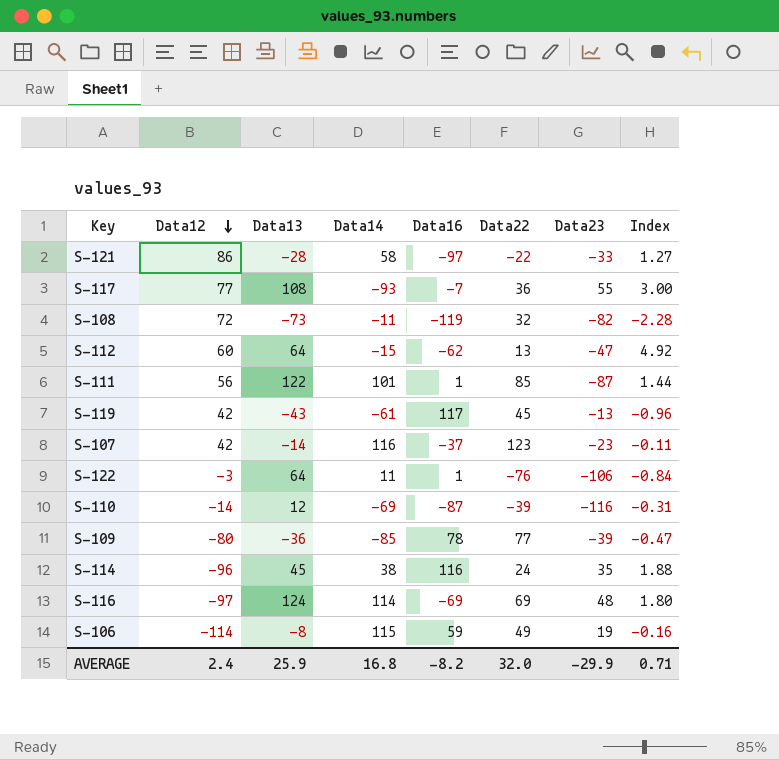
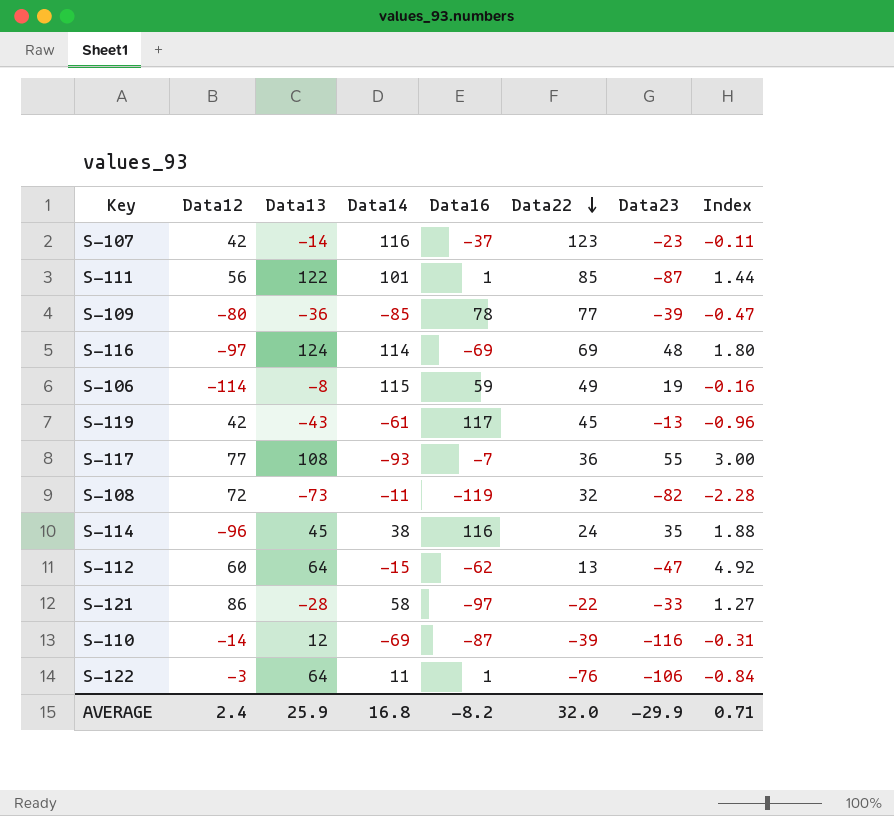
row order: Data12 descending -> Data22 descending

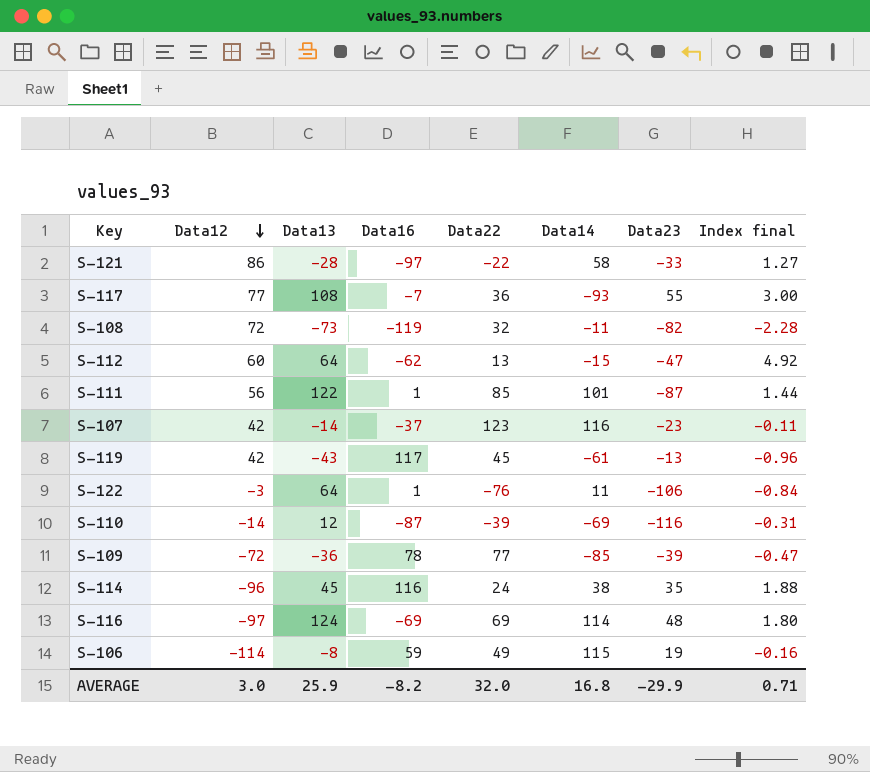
row order: Data22 descending -> Data12 descending
column Data14 | position: 4 -> 6
column name: Index -> Index final
S-109 | Data12: -80 -> -72
AVERAGE | Data12: 2.4 -> 3.0

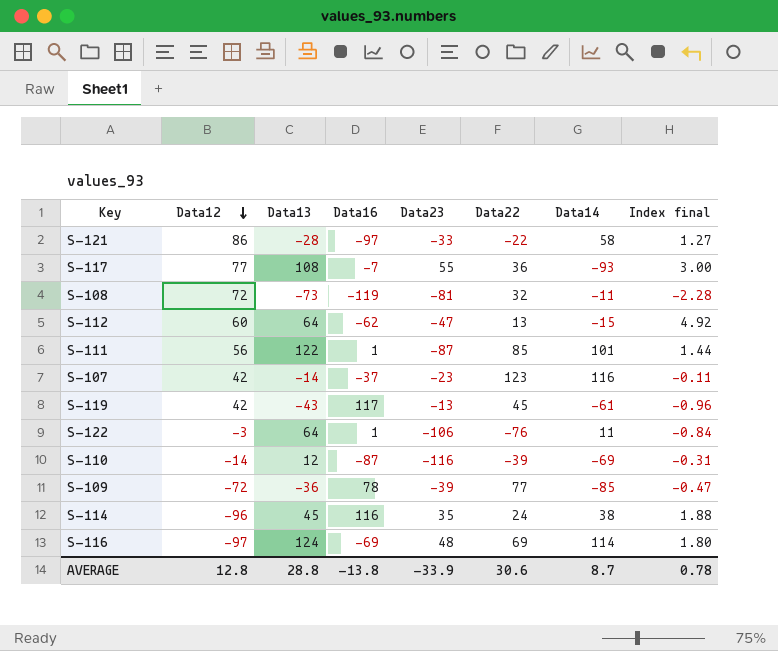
column Data23 | position: 7 -> 5
row S-106: -114 | -8 | 59 | 49 | 115 | 19 | -0.16 -> none
S-108 | Data23: -82 -> -81
AVERAGE | Data12: 3.0 -> 12.8
AVERAGE | Data13: 25.9 -> 28.8
AVERAGE | Data16: -8.2 -> -13.8
AVERAGE | Data23: -29.9 -> -33.9
AVERAGE | Data22: 32.0 -> 30.6
AVERAGE | Data14: 16.8 -> 8.7
AVERAGE | Index final: 0.71 -> 0.78

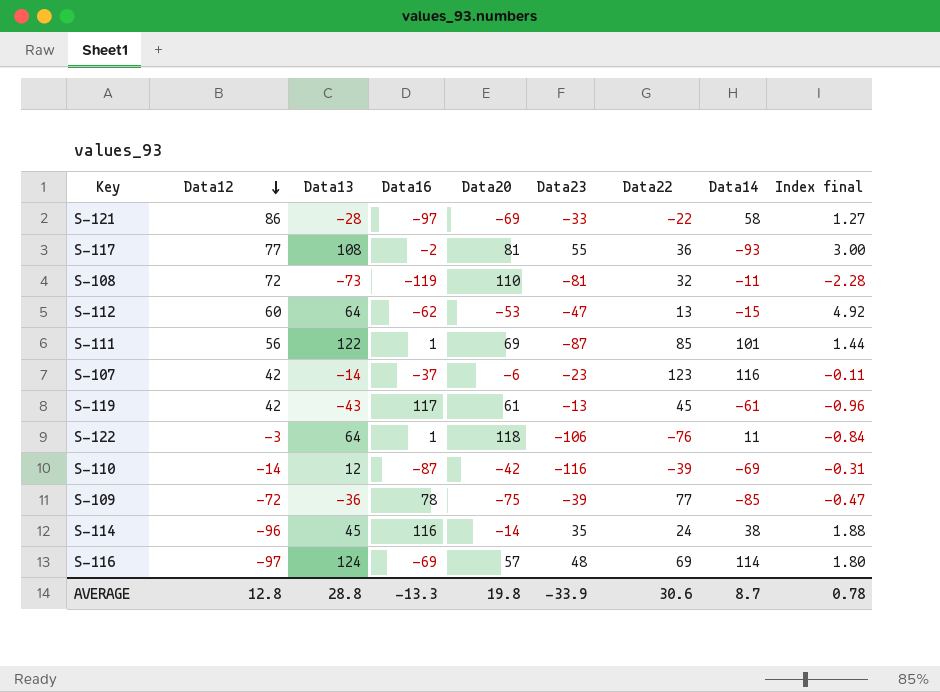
column Data20 | position: none -> 5
S-117 | Data16: -7 -> -2
AVERAGE | Data16: -13.8 -> -13.3

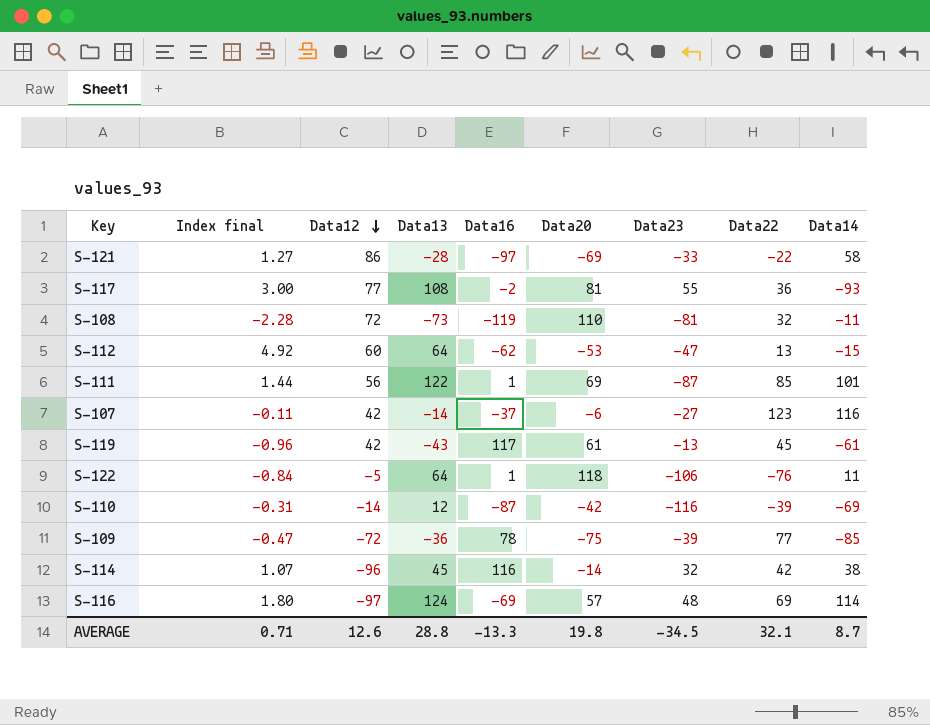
column Index final | position: 9 -> 2
S-107 | Data23: -23 -> -27
S-122 | Data12: -3 -> -5
S-114 | Index final: 1.88 -> 1.07
S-114 | Data23: 35 -> 32
S-114 | Data22: 24 -> 42
AVERAGE | Index final: 0.78 -> 0.71
AVERAGE | Data12: 12.8 -> 12.6
AVERAGE | Data23: -33.9 -> -34.5
AVERAGE | Data22: 30.6 -> 32.1

